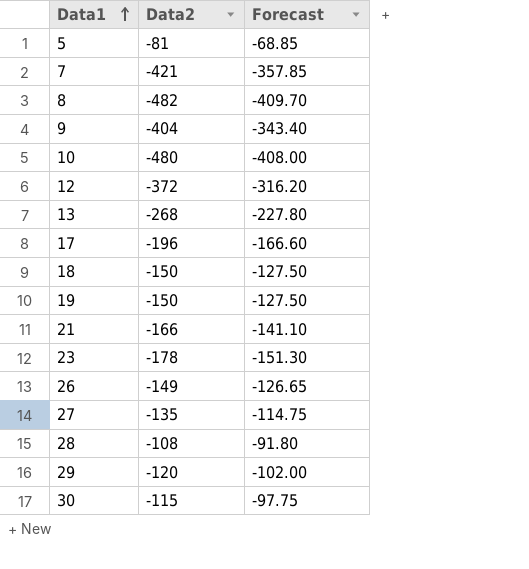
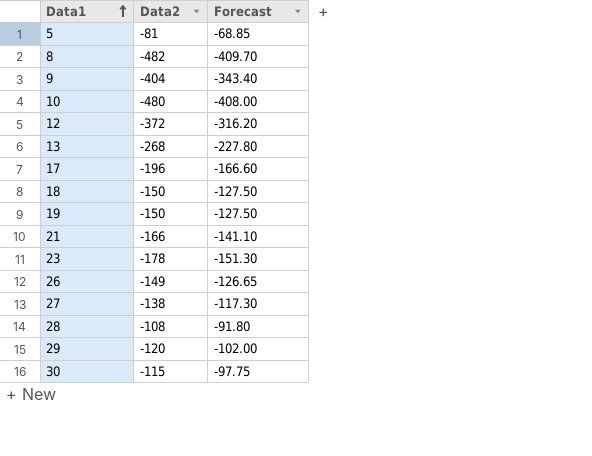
row 7: -421 | -357.85 -> none
27 | Data2: -135 -> -138
27 | Forecast: -114.75 -> -117.30

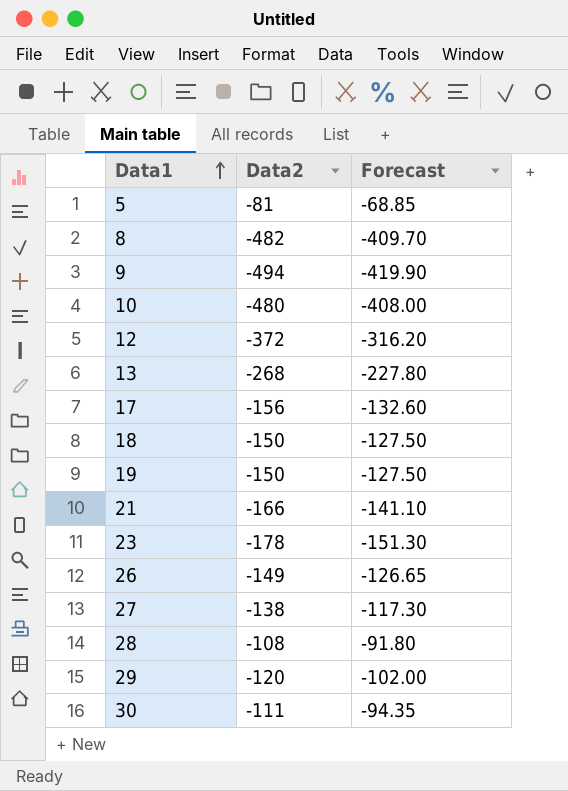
9 | Data2: -404 -> -494
9 | Forecast: -343.40 -> -419.90
17 | Data2: -196 -> -156
17 | Forecast: -166.60 -> -132.60
30 | Data2: -115 -> -111
30 | Forecast: -97.75 -> -94.35

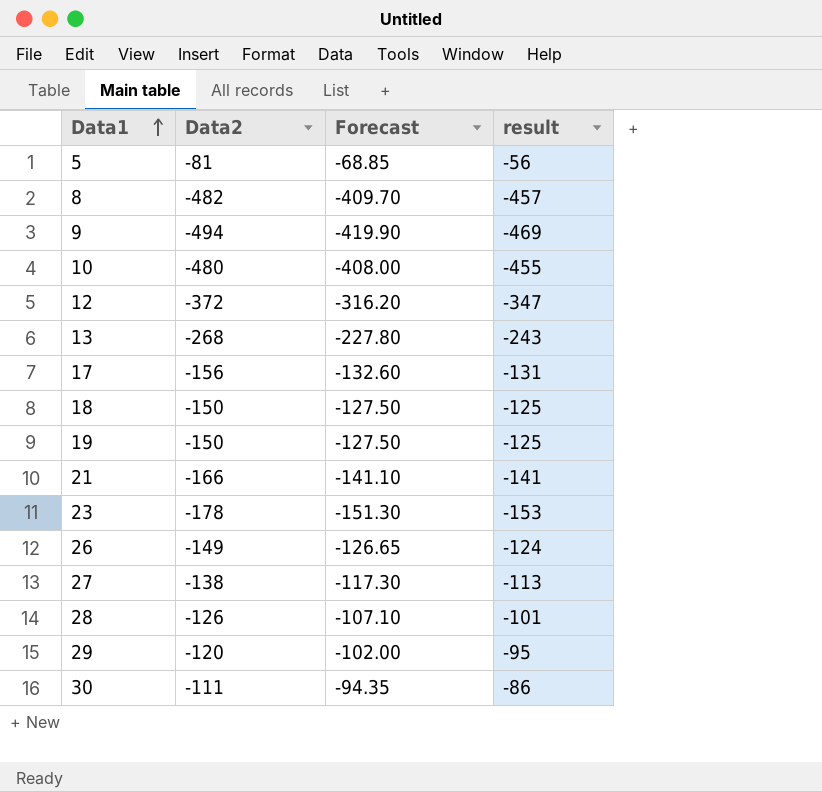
column result | formula: none -> [Data2] + 25
28 | Data2: -108 -> -126
28 | Forecast: -91.80 -> -107.10

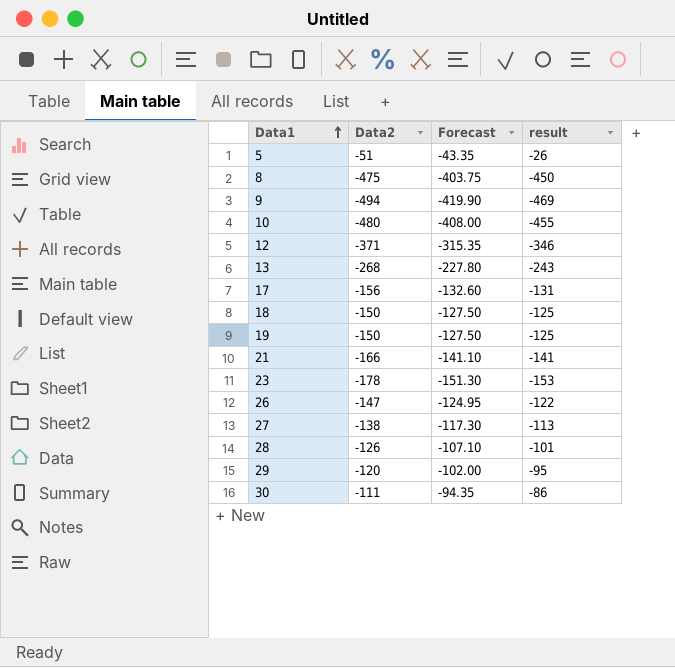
5 | Data2: -81 -> -51
5 | Forecast: -68.85 -> -43.35
5 | result: -56 -> -26
8 | Data2: -482 -> -475
8 | Forecast: -409.70 -> -403.75
8 | result: -457 -> -450
12 | Data2: -372 -> -371
12 | Forecast: -316.20 -> -315.35
12 | result: -347 -> -346
26 | Data2: -149 -> -147
26 | Forecast: -126.65 -> -124.95
26 | result: -124 -> -122

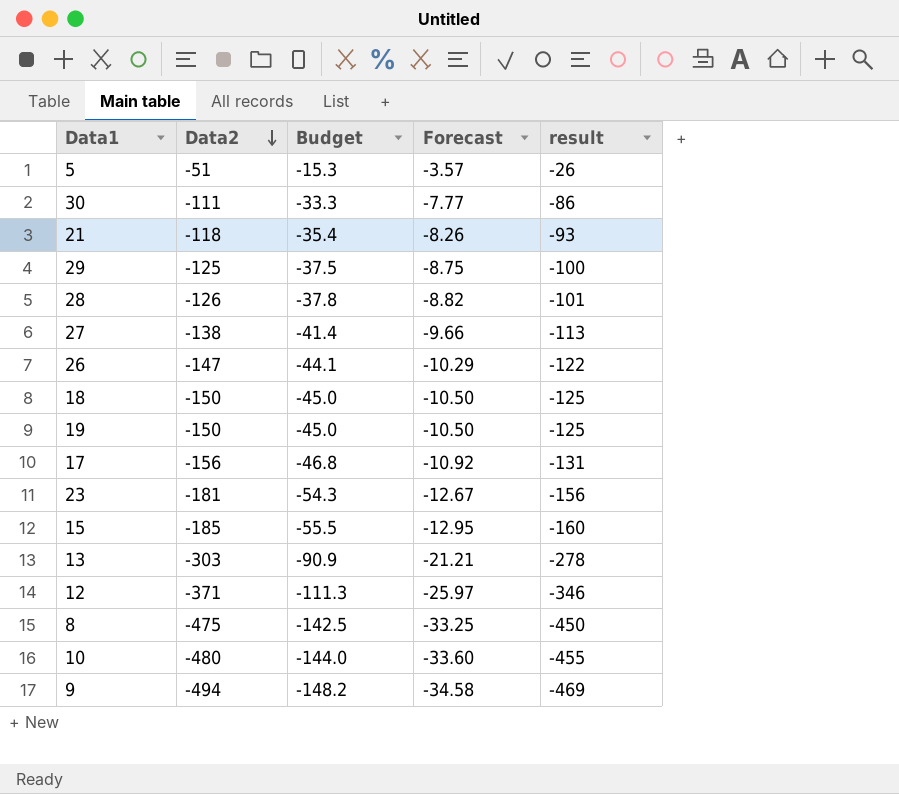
row order: Data1 ascending -> Data2 descending
column Budget | formula: none -> [Data2] * 0.3
column Forecast | formula: [Data2] * 0.85 -> [Data2] * 0.07
21 | Data2: -166 -> -118
21 | result: -141 -> -93
29 | Data2: -120 -> -125
29 | result: -95 -> -100
23 | Data2: -178 -> -181
23 | result: -153 -> -156
row 15: none -> -185 | -55.5 | -12.95 | -160
13 | Data2: -268 -> -303
13 | result: -243 -> -278

